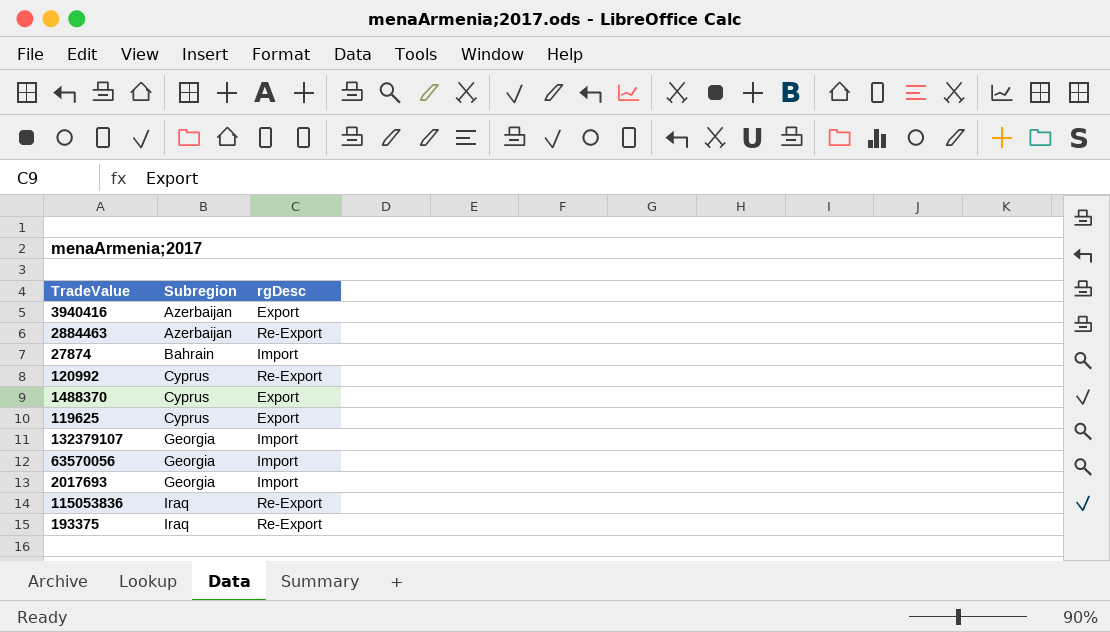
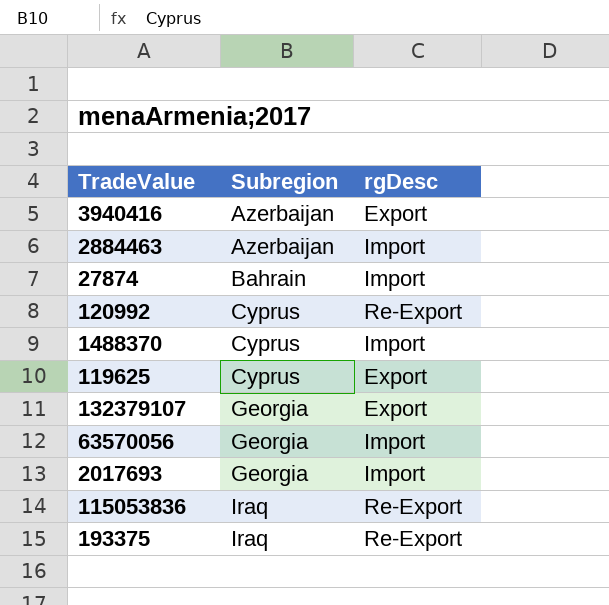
2884463 | rgDesc: Re-Export -> Import
1488370 | rgDesc: Export -> Import
132379107 | rgDesc: Import -> Export

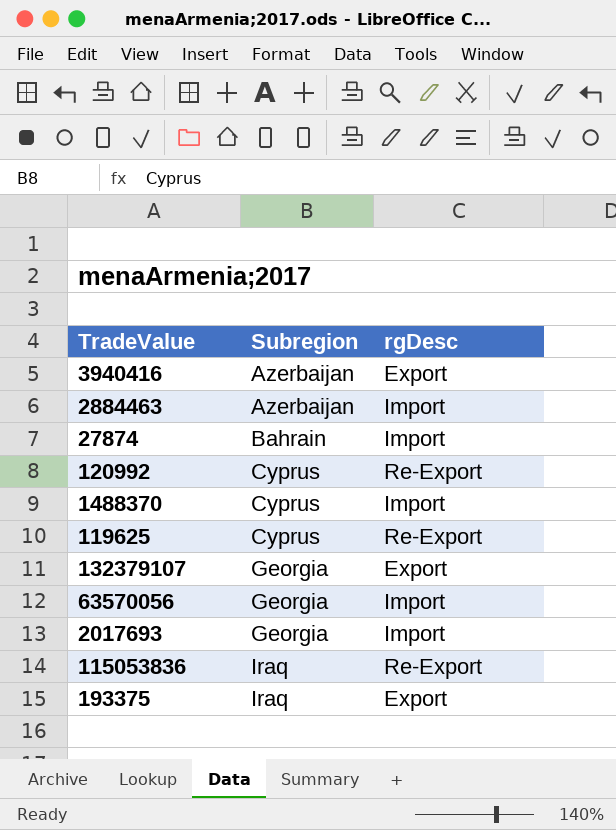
119625 | rgDesc: Export -> Re-Export
193375 | rgDesc: Re-Export -> Export

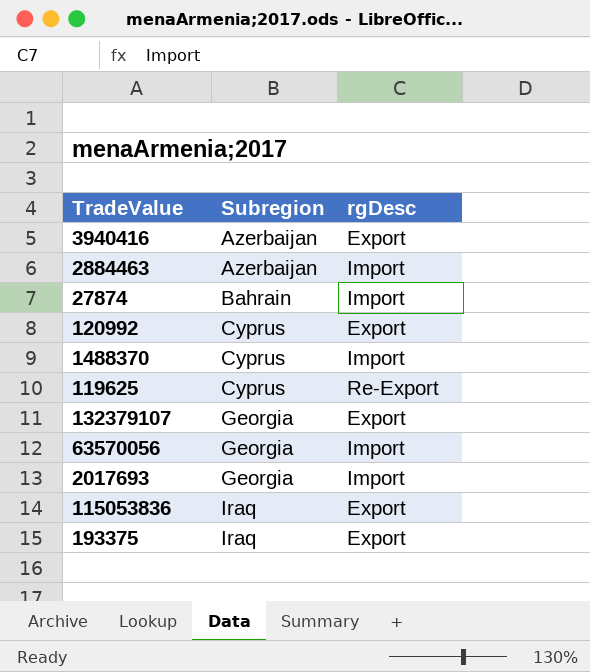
120992 | rgDesc: Re-Export -> Export
115053836 | rgDesc: Re-Export -> Export

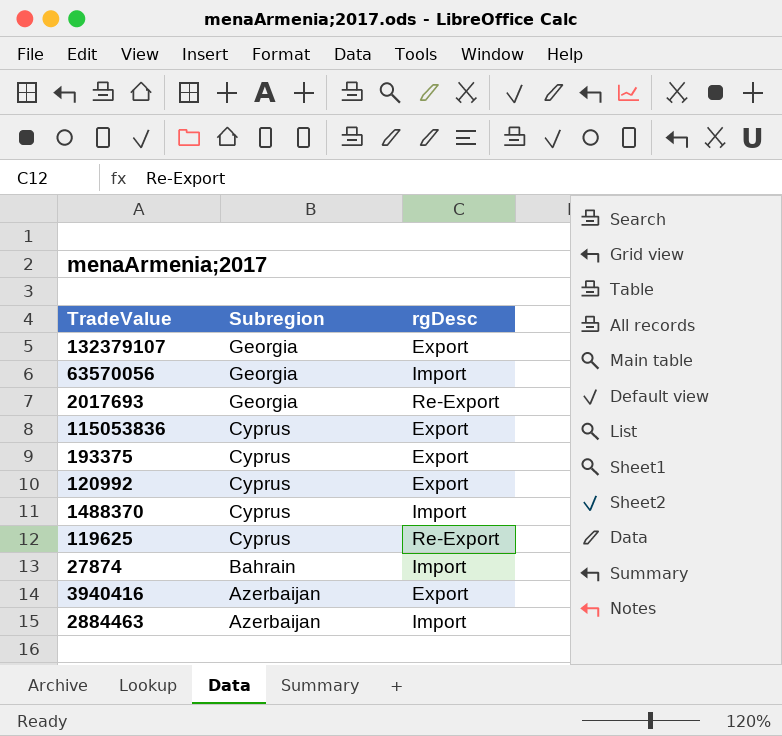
row order: Subregion ascending -> Subregion descending
2017693 | rgDesc: Import -> Re-Export
115053836 | Subregion: Iraq -> Cyprus
193375 | Subregion: Iraq -> Cyprus

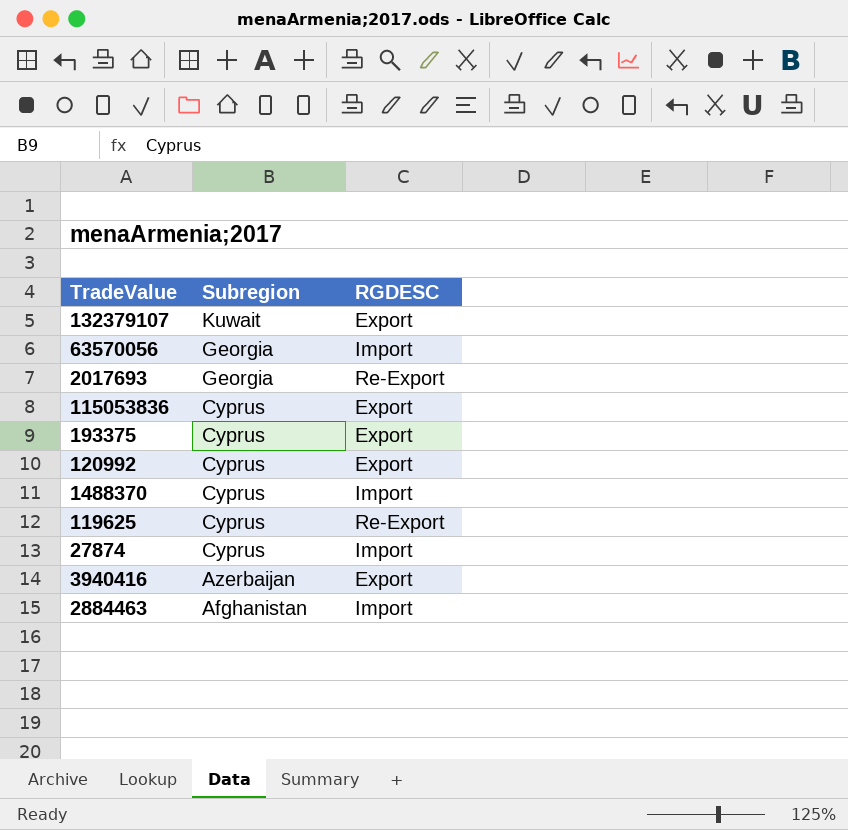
column name: rgDesc -> RGDESC
132379107 | Subregion: Georgia -> Kuwait
27874 | Subregion: Bahrain -> Cyprus
2884463 | Subregion: Azerbaijan -> Afghanistan

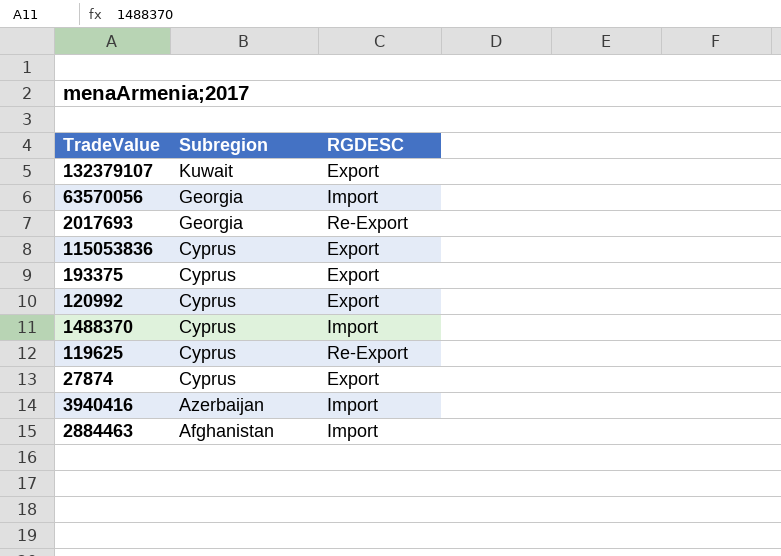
27874 | RGDESC: Import -> Export
3940416 | RGDESC: Export -> Import

